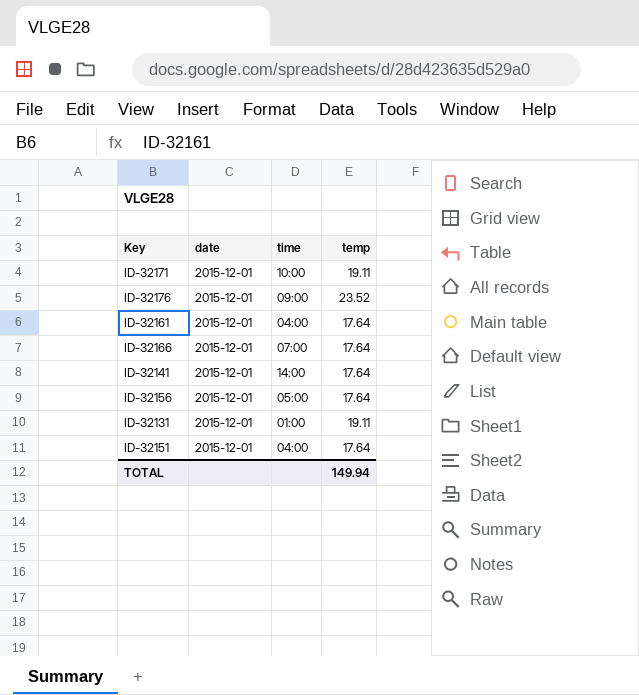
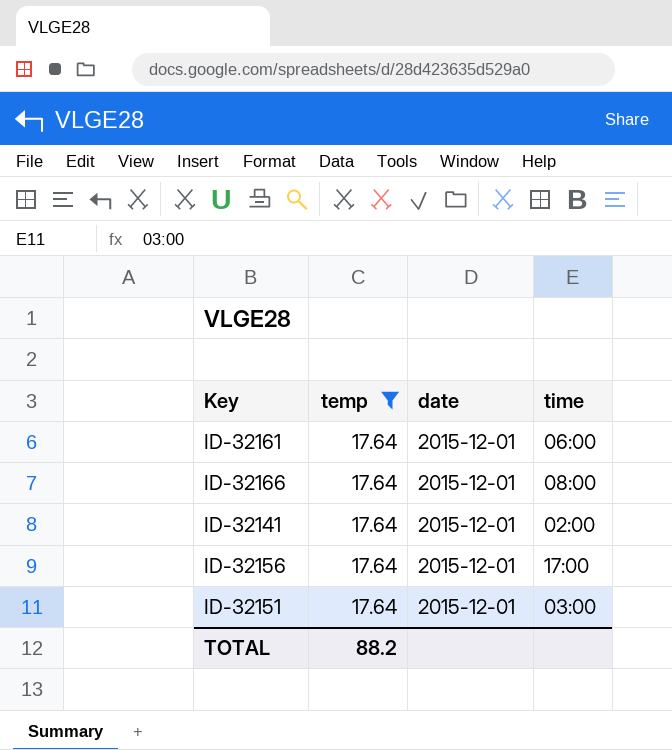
filter: none -> temp = 17.64
column temp | position: 4 -> 2
ID-32161 | time: 04:00 -> 06:00
ID-32166 | time: 07:00 -> 08:00
ID-32141 | time: 14:00 -> 02:00
ID-32156 | time: 05:00 -> 17:00
ID-32151 | time: 04:00 -> 03:00
TOTAL | temp: 149.94 -> 88.2

